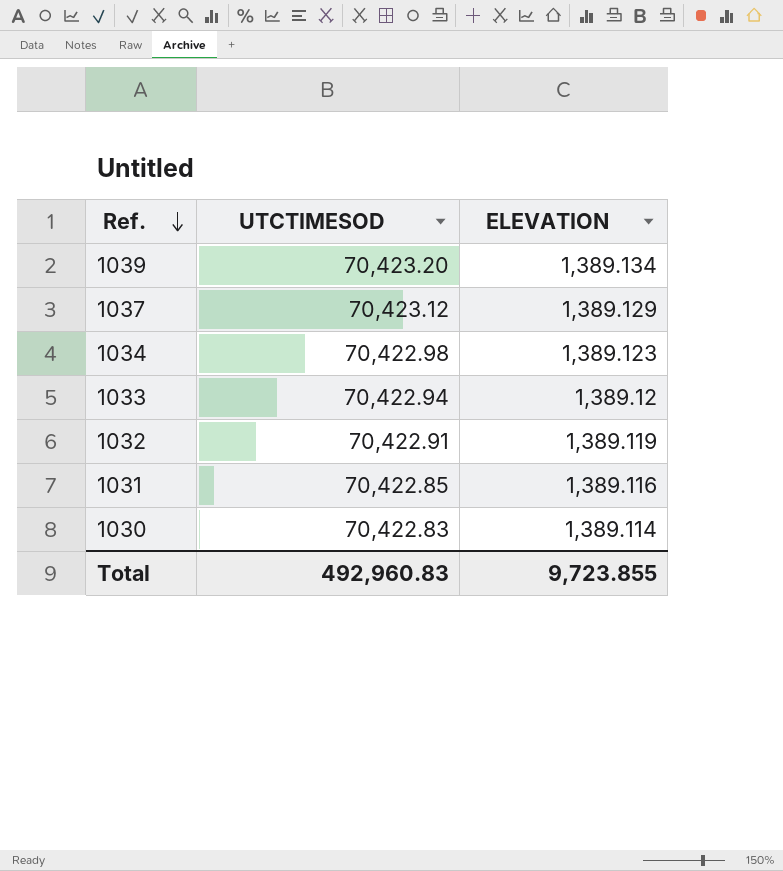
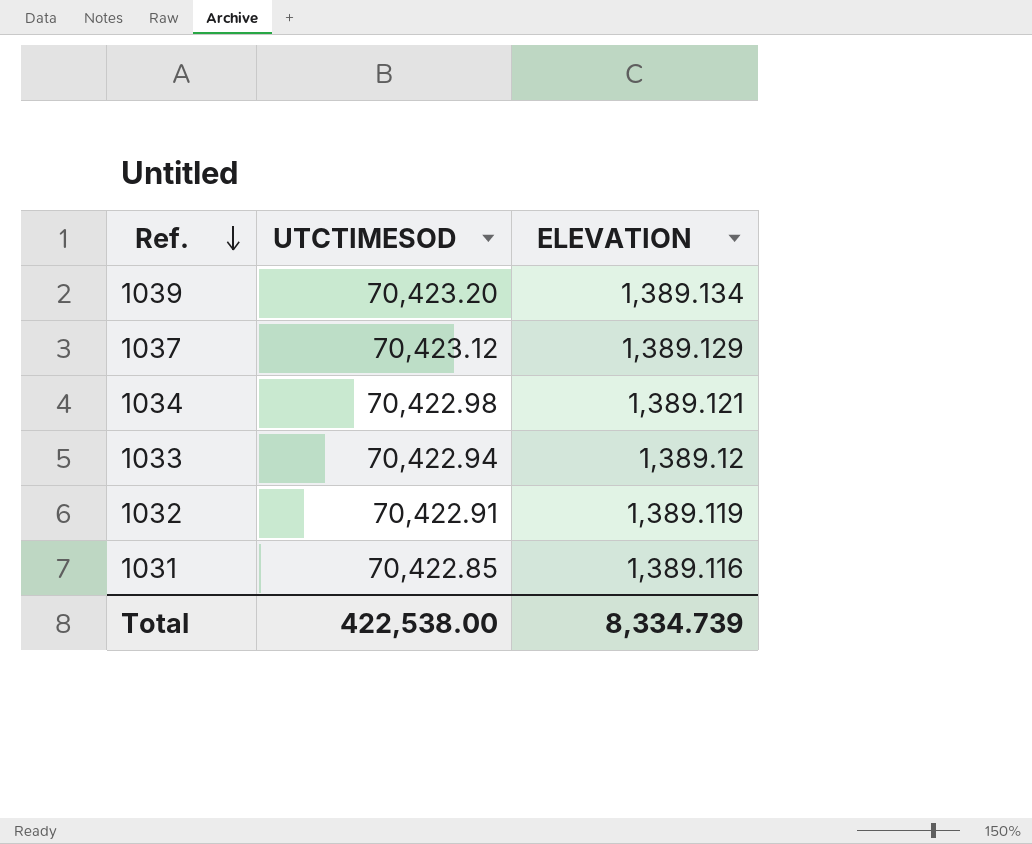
row 1030: 70,422.83 | 1,389.114 -> none
1034 | ELEVATION: 1,389.123 -> 1,389.121
Total | UTCTIMESOD: 492,960.83 -> 422,538.00
Total | ELEVATION: 9,723.855 -> 8,334.739

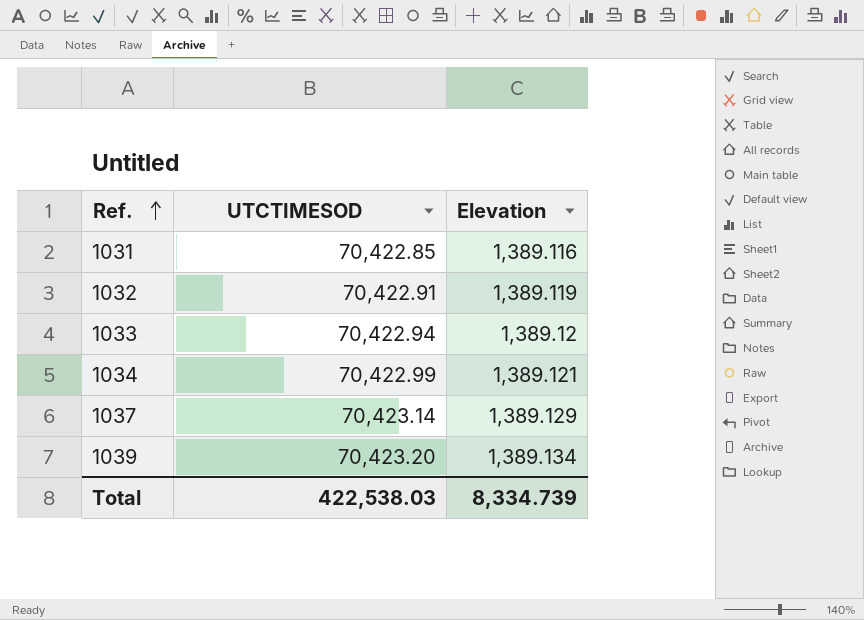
row order: Ref. descending -> Ref. ascending
column name: ELEVATION -> Elevation
1034 | UTCTIMESOD: 70,422.98 -> 70,422.99
1037 | UTCTIMESOD: 70,423.12 -> 70,423.14
Total | UTCTIMESOD: 422,538.00 -> 422,538.03

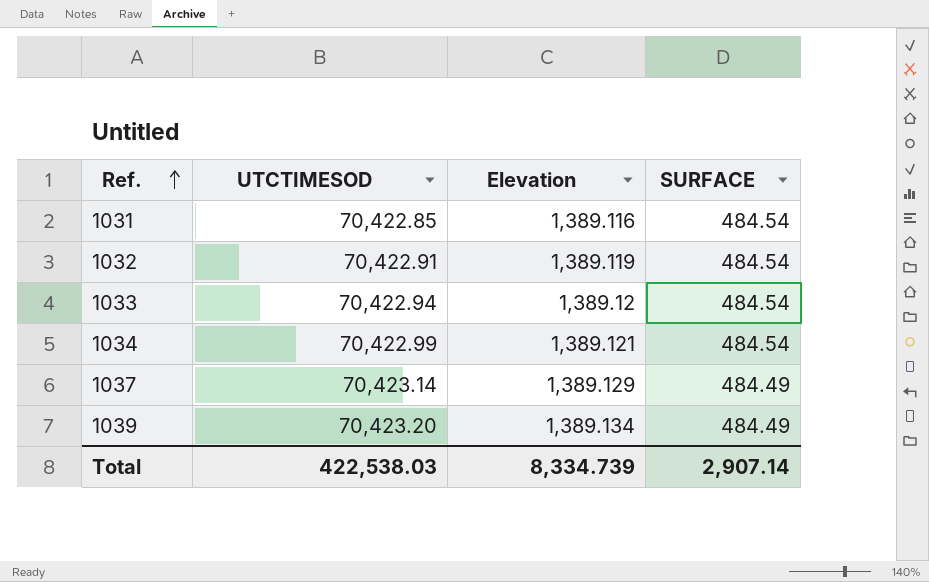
column SURFACE | position: none -> 4

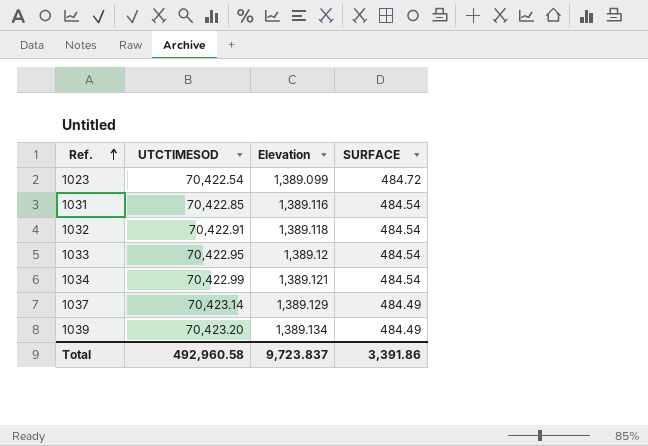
row 1023: none -> 70,422.54 | 1,389.099 | 484.72
1032 | Elevation: 1,389.119 -> 1,389.118
1033 | UTCTIMESOD: 70,422.94 -> 70,422.95
Total | UTCTIMESOD: 422,538.03 -> 492,960.58
Total | Elevation: 8,334.739 -> 9,723.837
Total | SURFACE: 2,907.14 -> 3,391.86

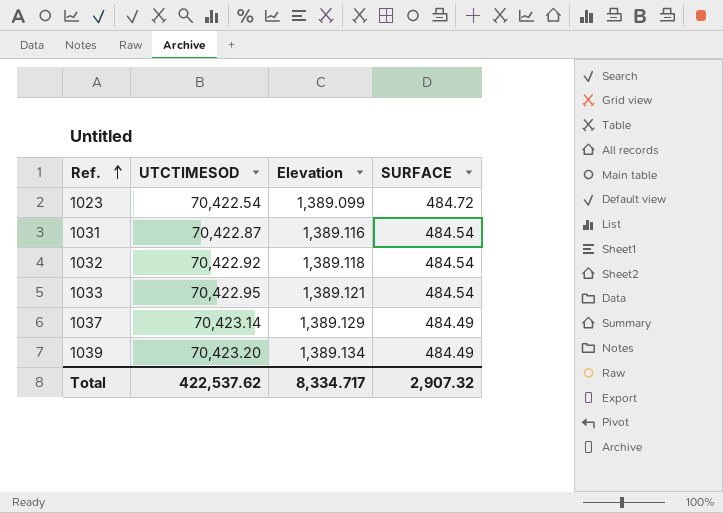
row 1034: 70,422.99 | 1,389.121 | 484.54 -> none
1031 | UTCTIMESOD: 70,422.85 -> 70,422.87
1032 | UTCTIMESOD: 70,422.91 -> 70,422.92
1033 | Elevation: 1,389.12 -> 1,389.121
Total | UTCTIMESOD: 492,960.58 -> 422,537.62
Total | Elevation: 9,723.837 -> 8,334.717
Total | SURFACE: 3,391.86 -> 2,907.32

